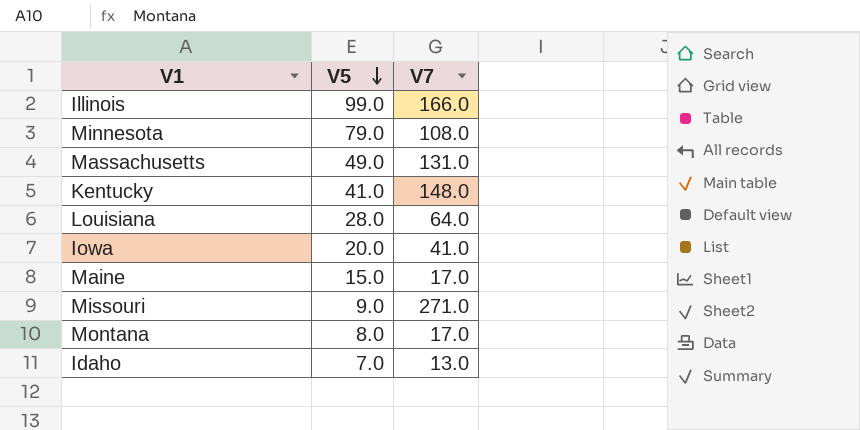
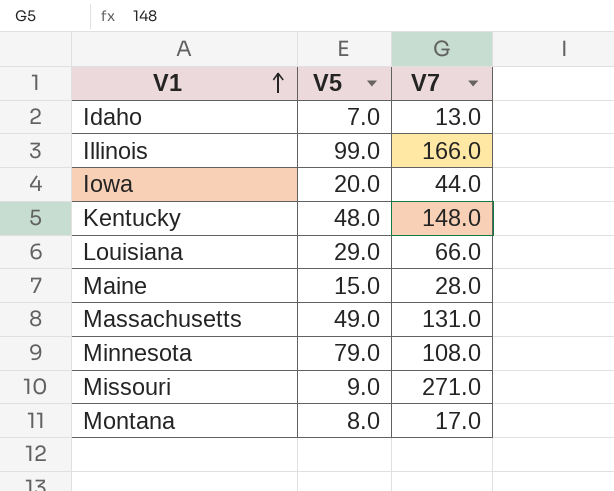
row order: V5 descending -> V1 ascending
Iowa | V7: 41.0 -> 44.0
Kentucky | V5: 41.0 -> 48.0
Louisiana | V5: 28.0 -> 29.0
Louisiana | V7: 64.0 -> 66.0
Maine | V7: 17.0 -> 28.0

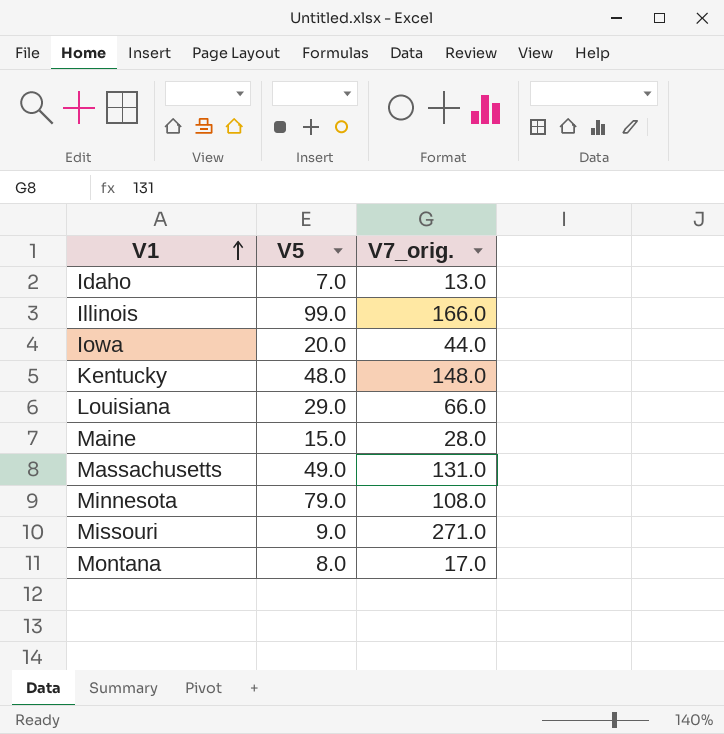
column name: V7 -> V7_orig.

